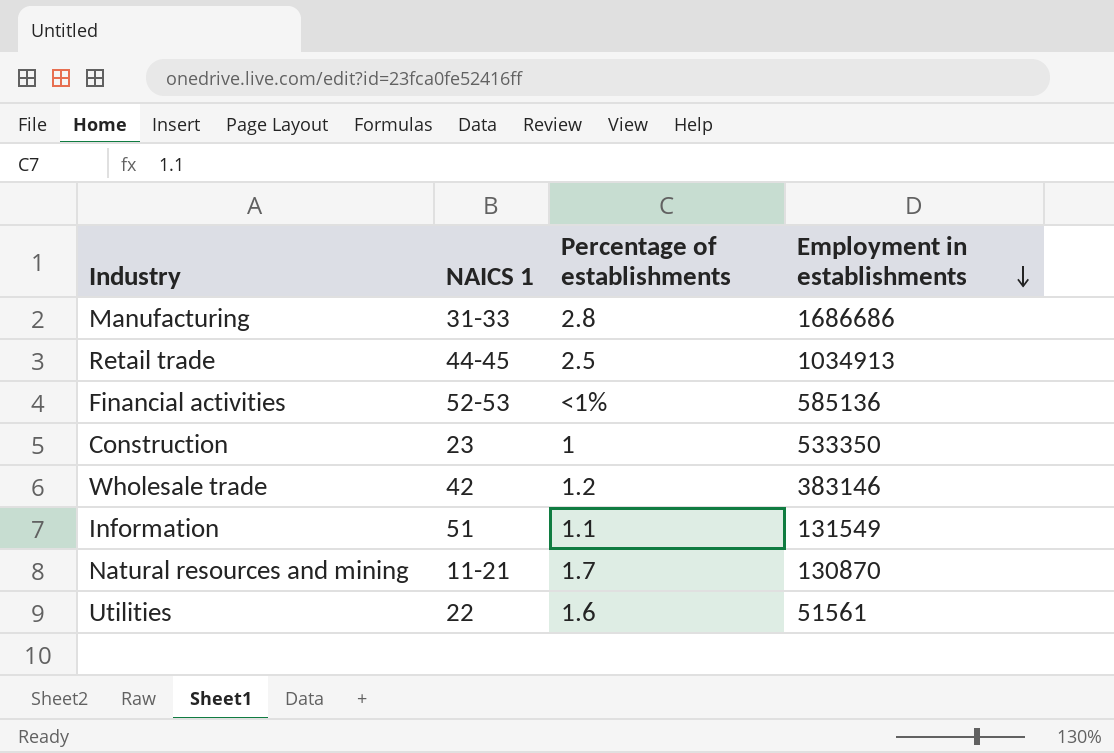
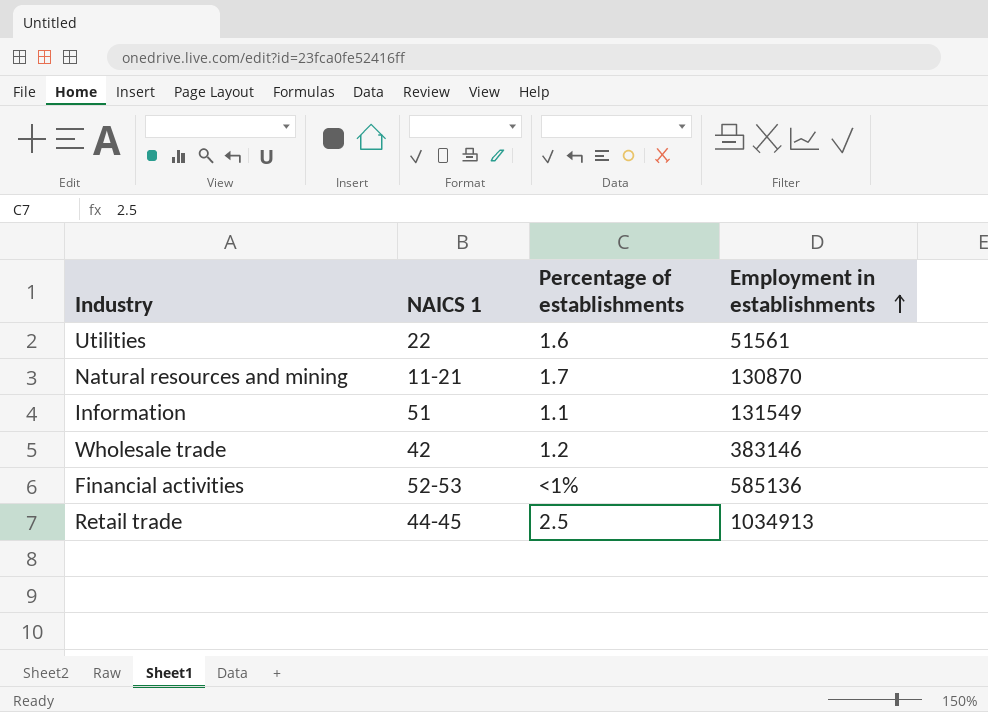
row order: Employment in establishments descending -> Employment in establishments ascending
row Manufacturing: 31-33 | 2.8 | 1686686 -> none
row Construction: 23 | 1 | 533350 -> none

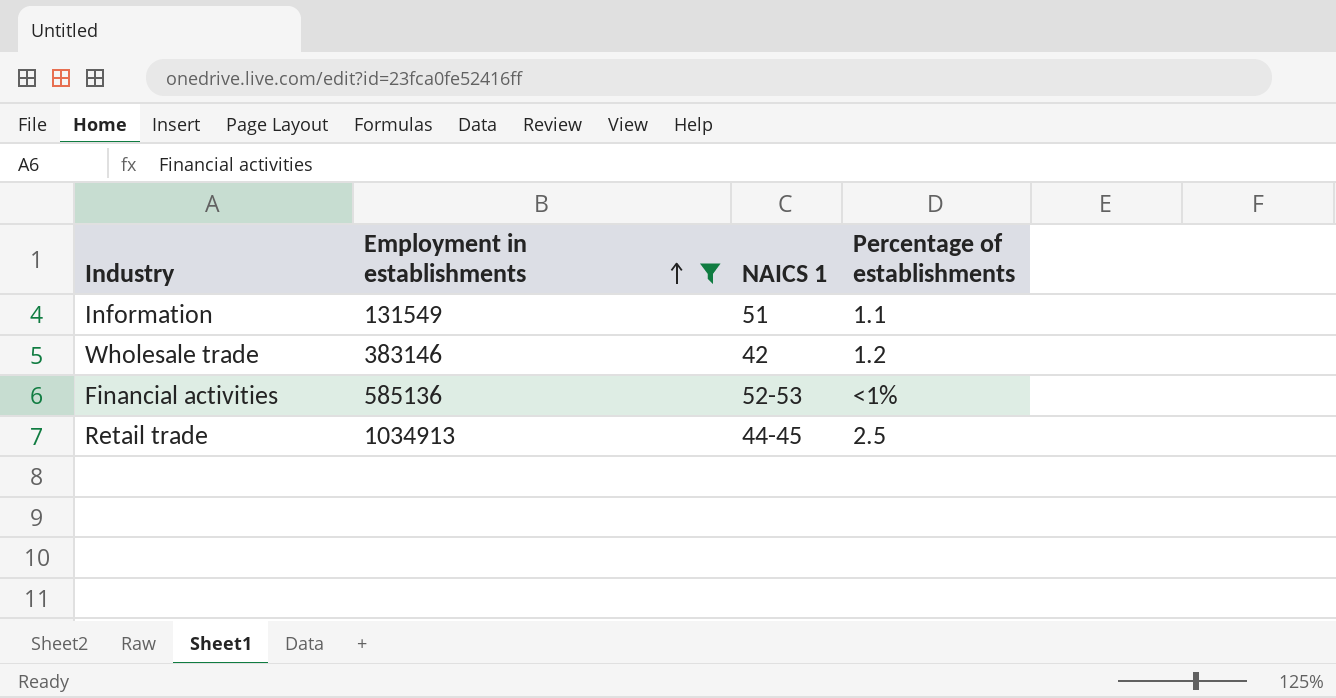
filter: none -> Employment in establishments >= 131549
column Employment in establishments | position: 4 -> 2

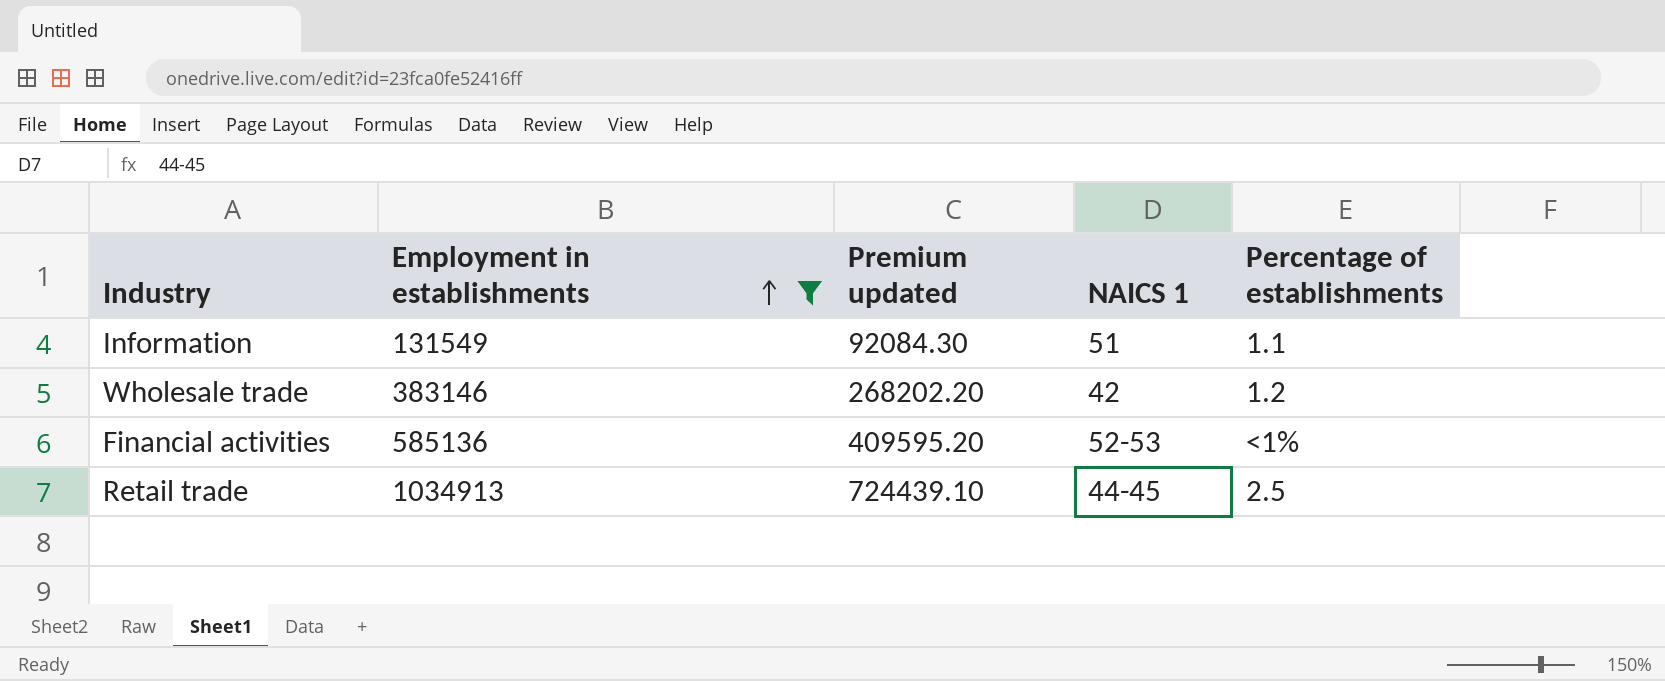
column Premium updated | formula: none -> [Employment in establishments] * 0.7

